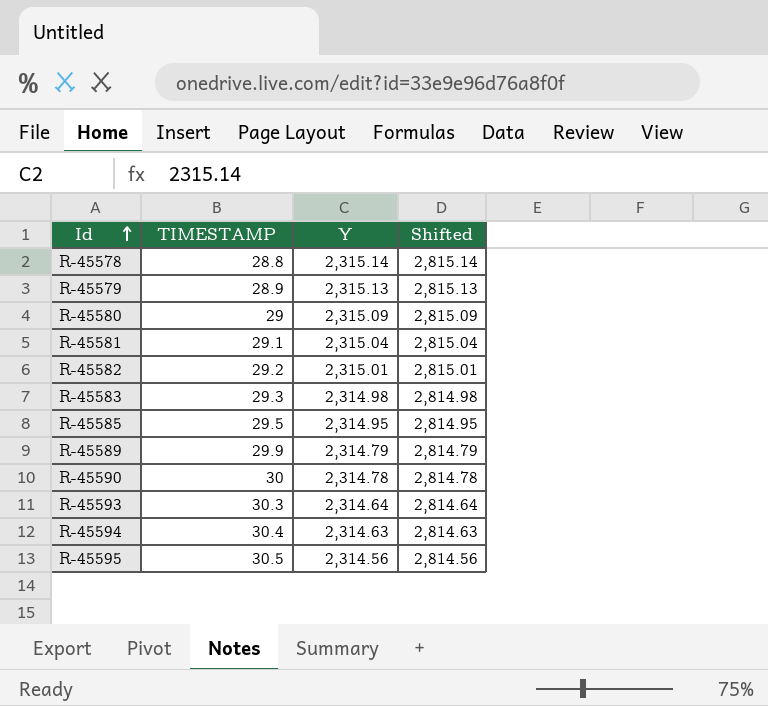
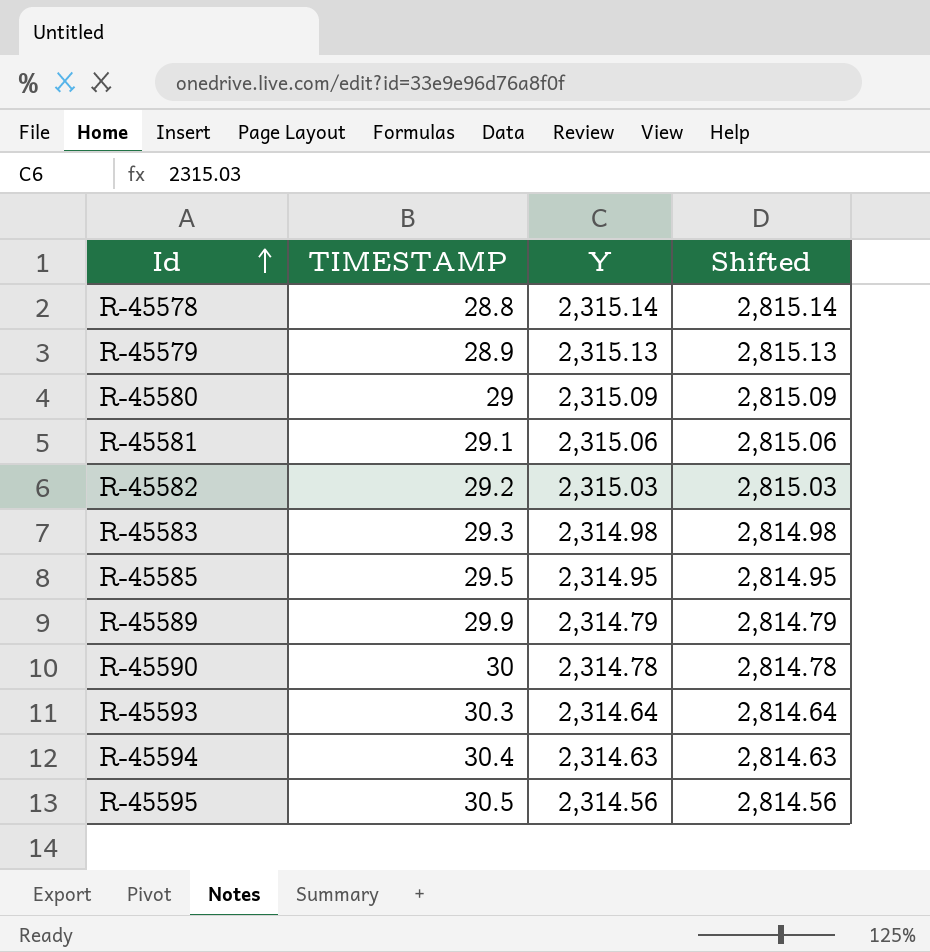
R-45581 | Y: 2,315.04 -> 2,315.06
R-45581 | Shifted: 2,815.04 -> 2,815.06
R-45582 | Y: 2,315.01 -> 2,315.03
R-45582 | Shifted: 2,815.01 -> 2,815.03

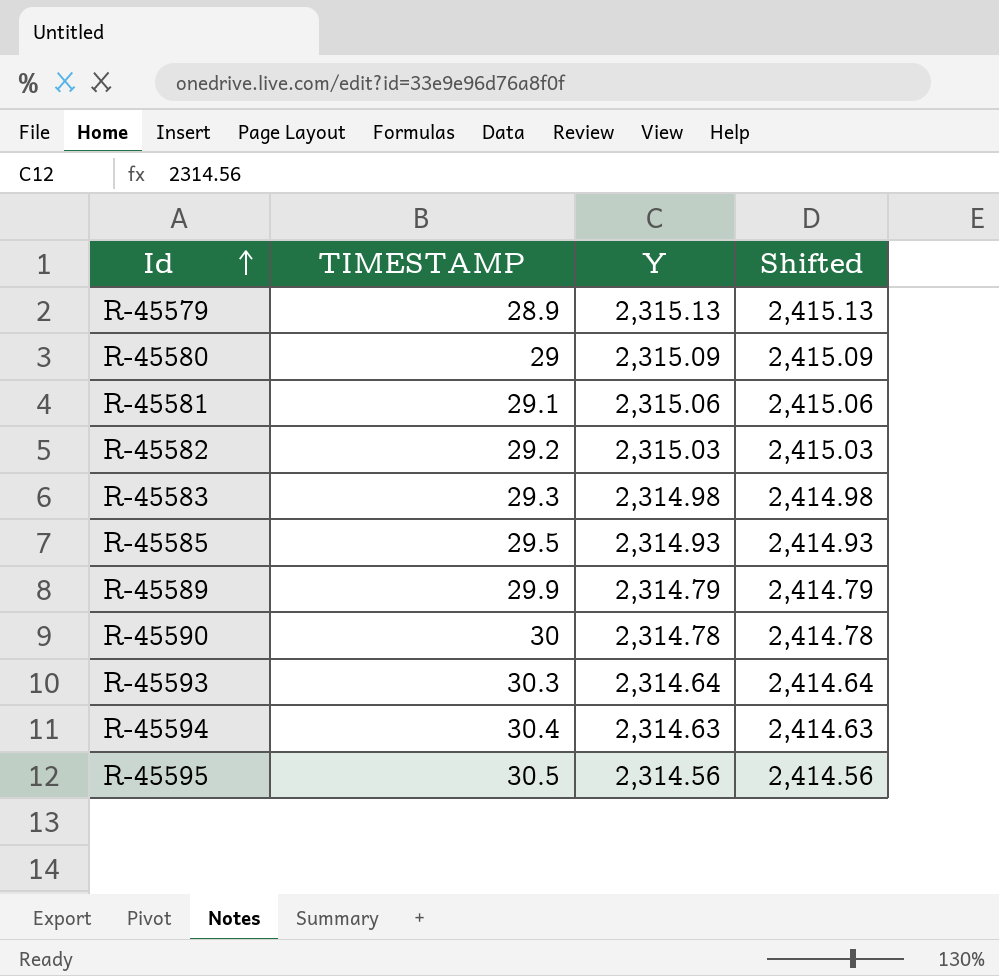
column Shifted | formula: [Y] + 500 -> [Y] + 100
row R-45578: 28.8 | 2,315.14 | 2,815.14 -> none
R-45585 | Y: 2,314.95 -> 2,314.93

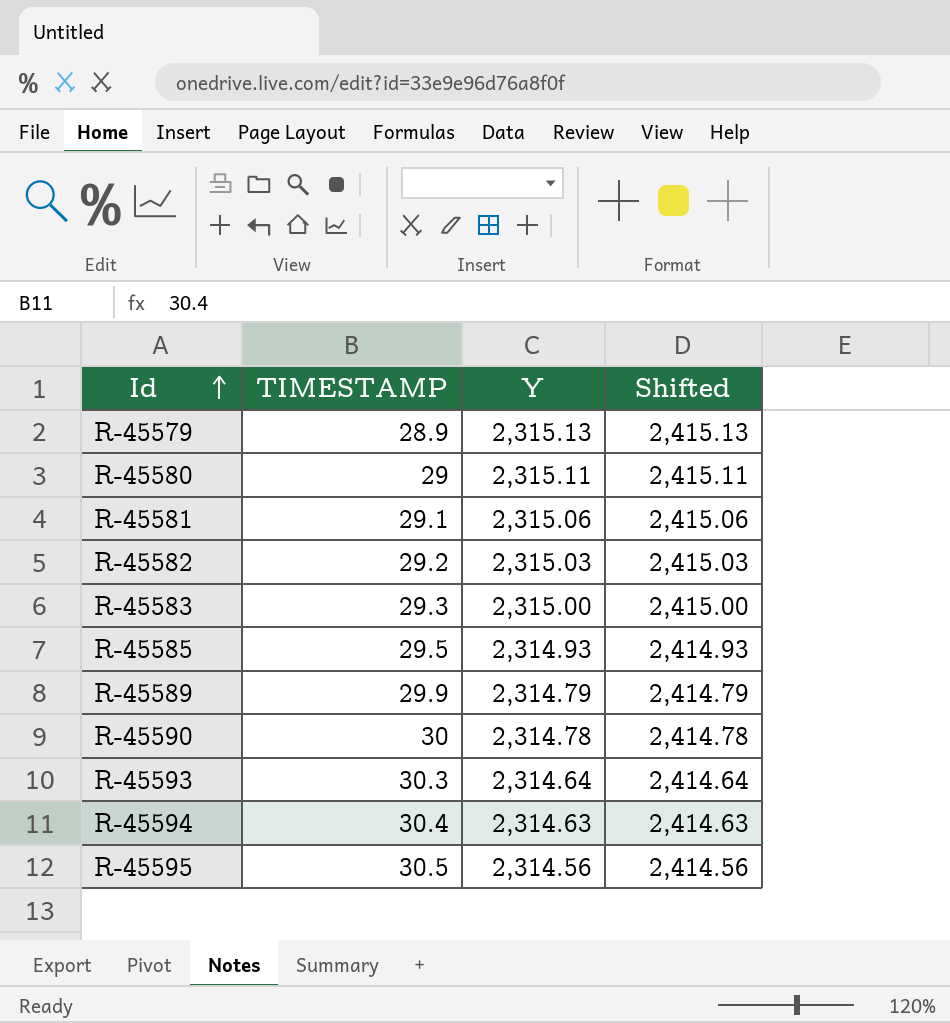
R-45580 | Y: 2,315.09 -> 2,315.11
R-45580 | Shifted: 2,415.09 -> 2,415.11
R-45583 | Y: 2,314.98 -> 2,315.00
R-45583 | Shifted: 2,414.98 -> 2,415.00

